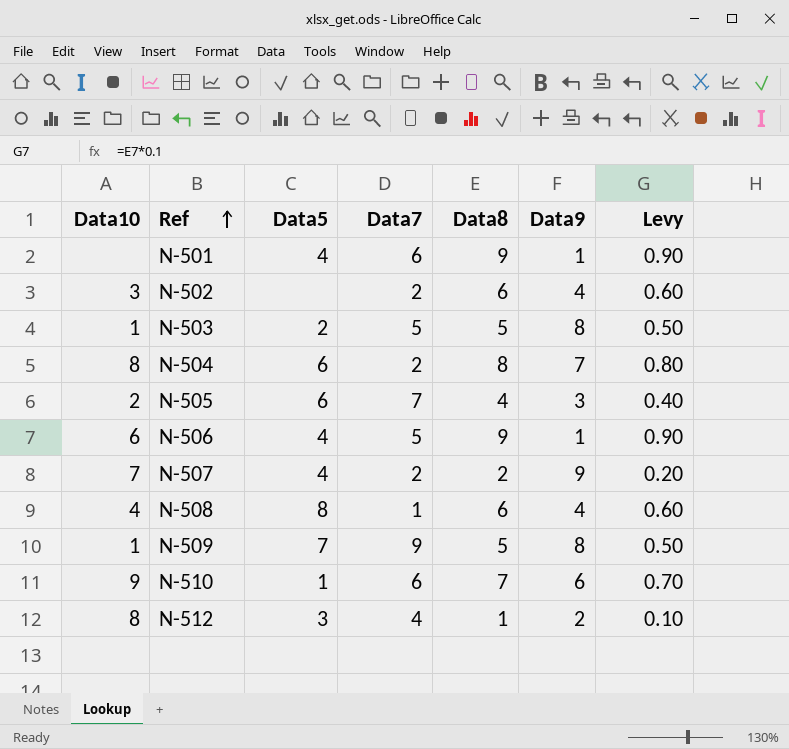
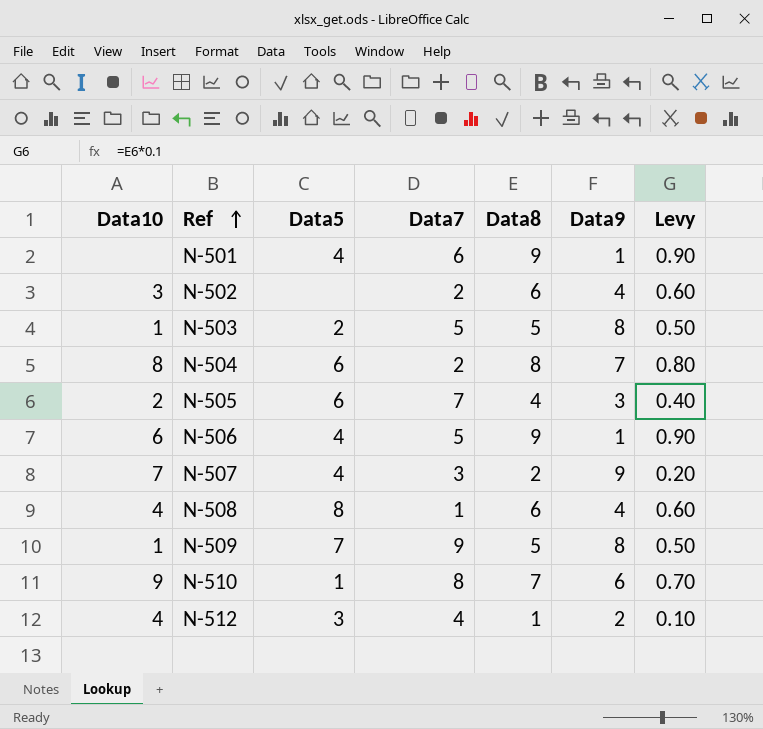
N-507 | Data7: 2 -> 3
N-510 | Data7: 6 -> 8
N-512 | Data10: 8 -> 4

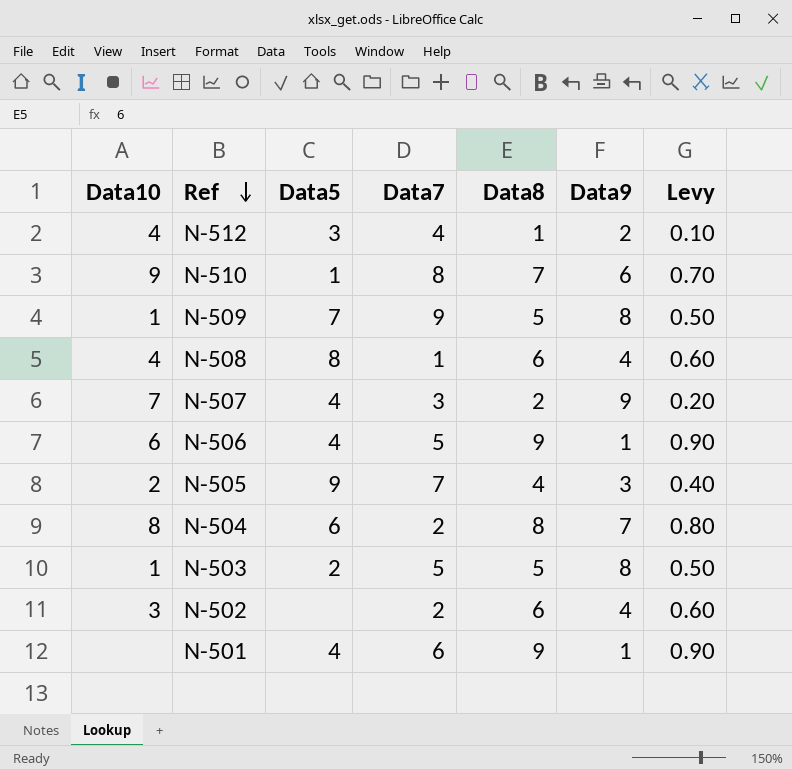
row order: Ref ascending -> Ref descending
N-505 | Data5: 6 -> 9

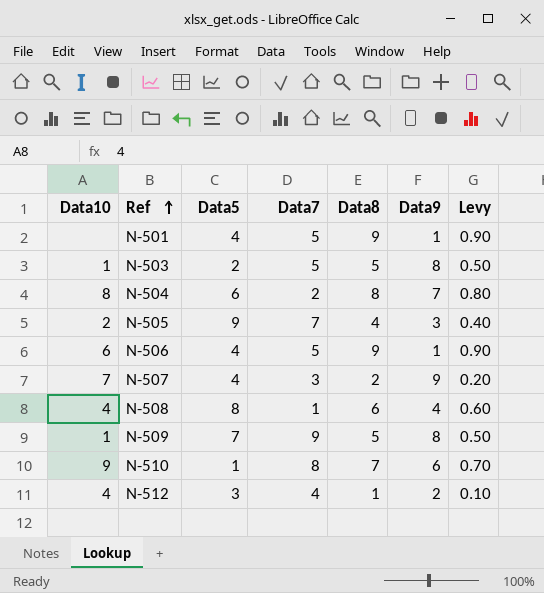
row order: Ref descending -> Ref ascending
row N-502: 3 | none | 2 | 6 | 4 | 0.60 -> none
N-501 | Data7: 6 -> 5

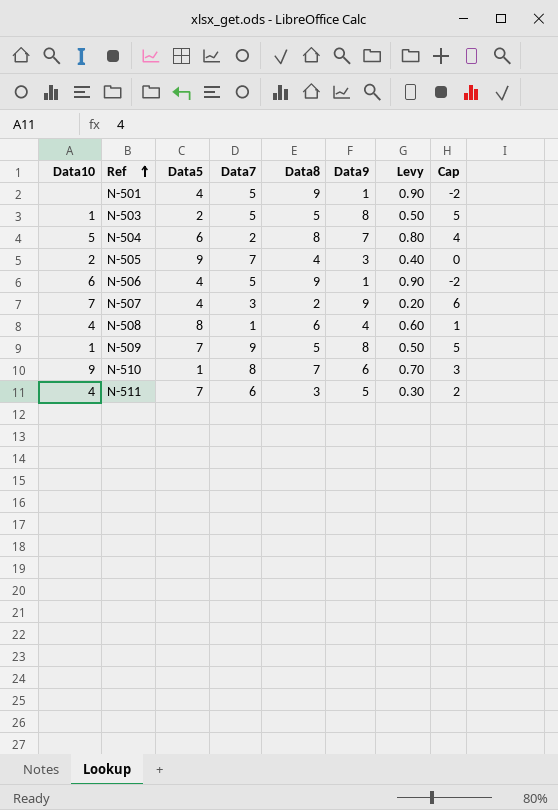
column Cap | formula: none -> [Data9] - 3
row N-512: 4 | 3 | 4 | 1 | 2 | 0.10 -> none
N-504 | Data10: 8 -> 5
row N-511: none -> 4 | 7 | 6 | 3 | 5 | 0.30 | 2

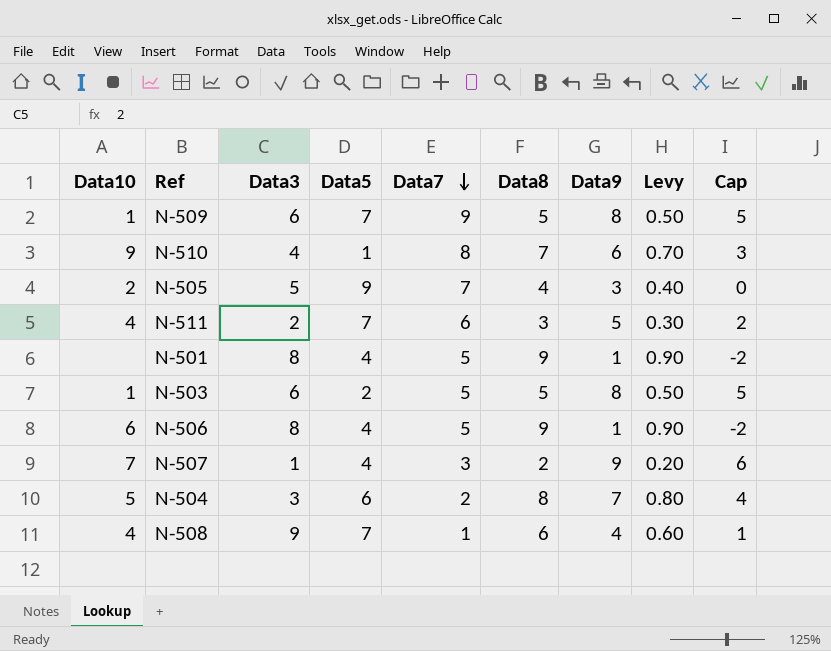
row order: Ref ascending -> Data7 descending
column Data3 | position: none -> 3
N-508 | Data5: 8 -> 7

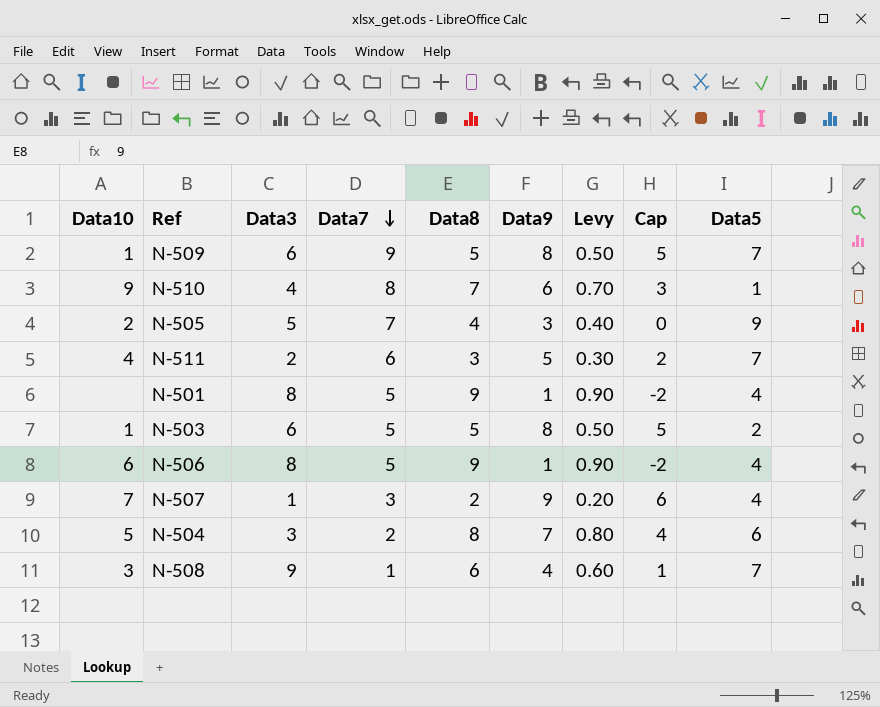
column Data5 | position: 4 -> 9
N-508 | Data10: 4 -> 3

